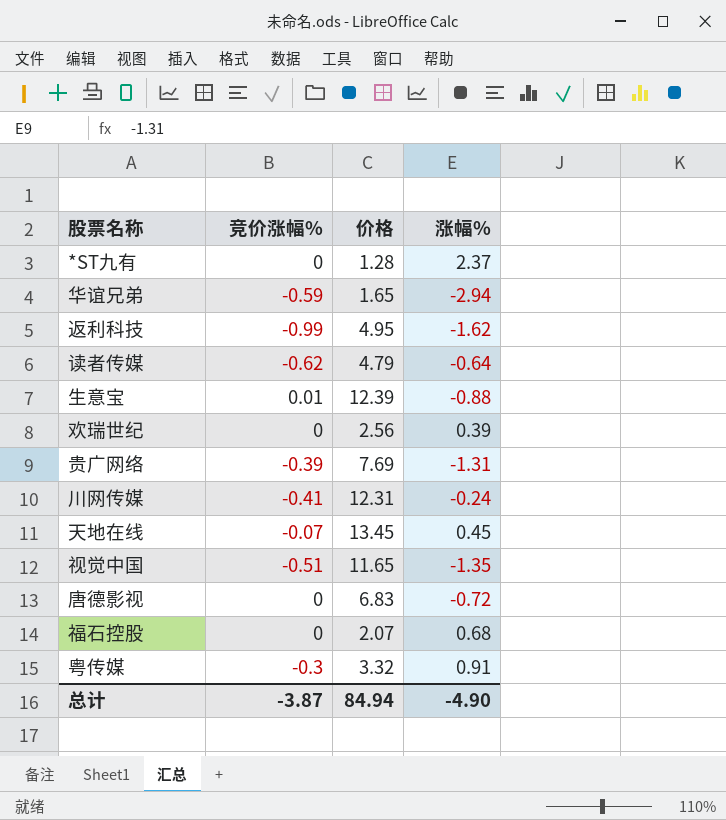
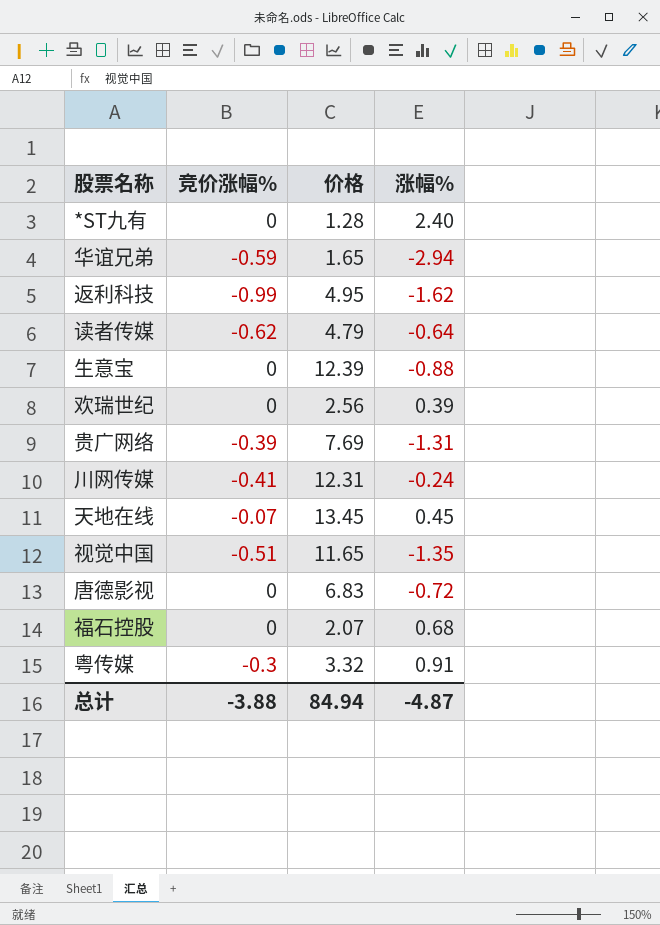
*ST九有 | 涨幅%: 2.37 -> 2.40
生意宝 | 竞价涨幅%: 0.01 -> 0
总计 | 竞价涨幅%: -3.87 -> -3.88
总计 | 涨幅%: -4.90 -> -4.87

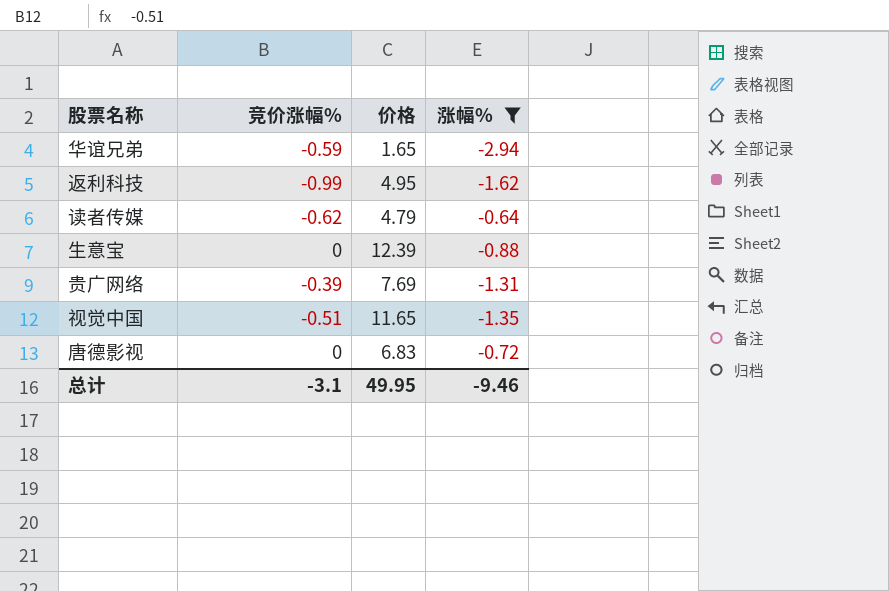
filter: none -> 涨幅% <= -0.64
总计 | 竞价涨幅%: -3.88 -> -3.1
总计 | 价格: 84.94 -> 49.95
总计 | 涨幅%: -4.87 -> -9.46

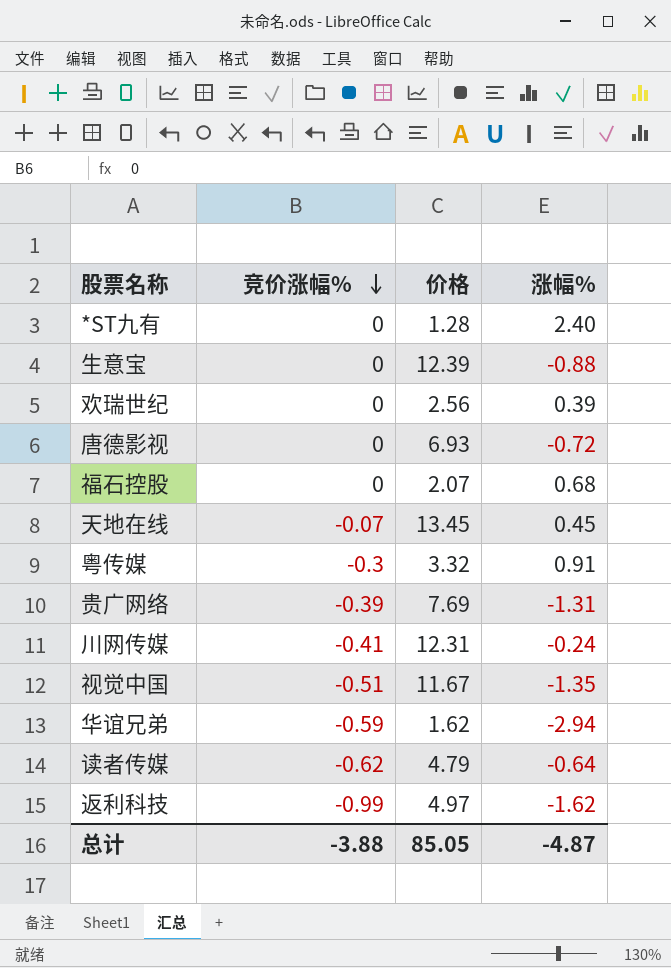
filter: 涨幅% <= -0.64 -> none
row order: none -> 竞价涨幅% descending
唐德影视 | 价格: 6.83 -> 6.93
视觉中国 | 价格: 11.65 -> 11.67
华谊兄弟 | 价格: 1.65 -> 1.62
返利科技 | 价格: 4.95 -> 4.97
总计 | 竞价涨幅%: -3.1 -> -3.88
总计 | 价格: 49.95 -> 85.05
总计 | 涨幅%: -9.46 -> -4.87

